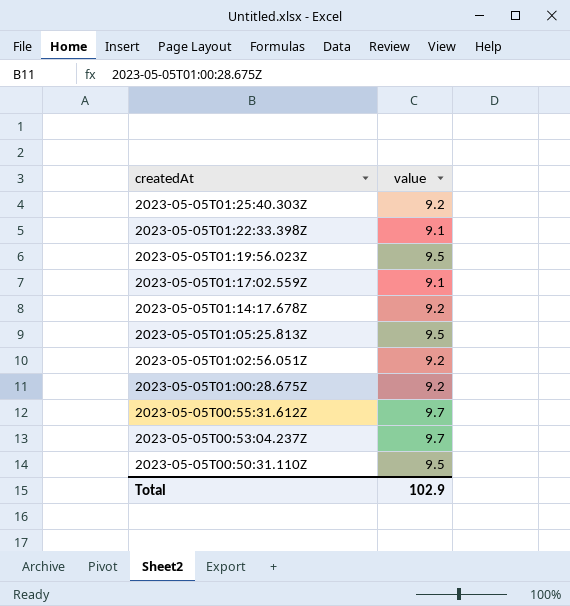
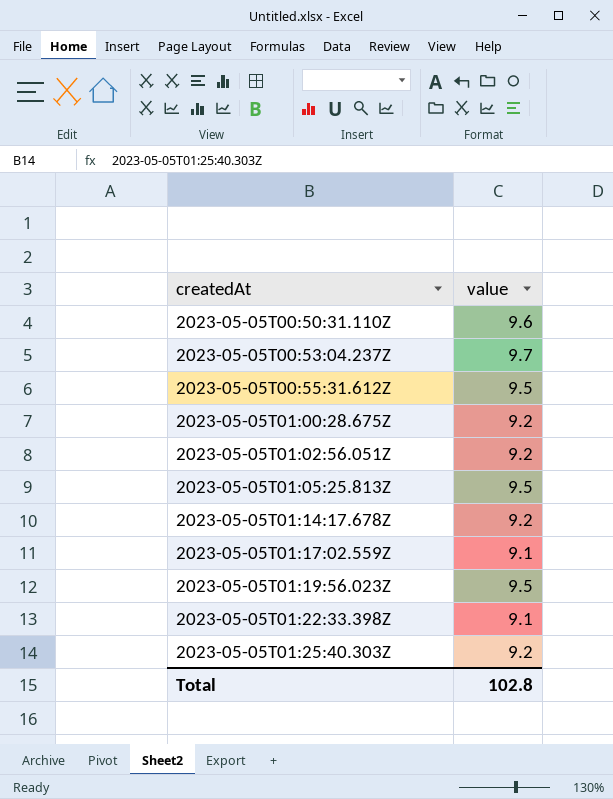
row order: createdAt descending -> createdAt ascending
2023-05-05T00:50:31.110Z | value: 9.5 -> 9.6
2023-05-05T00:55:31.612Z | value: 9.7 -> 9.5
Total | value: 102.9 -> 102.8

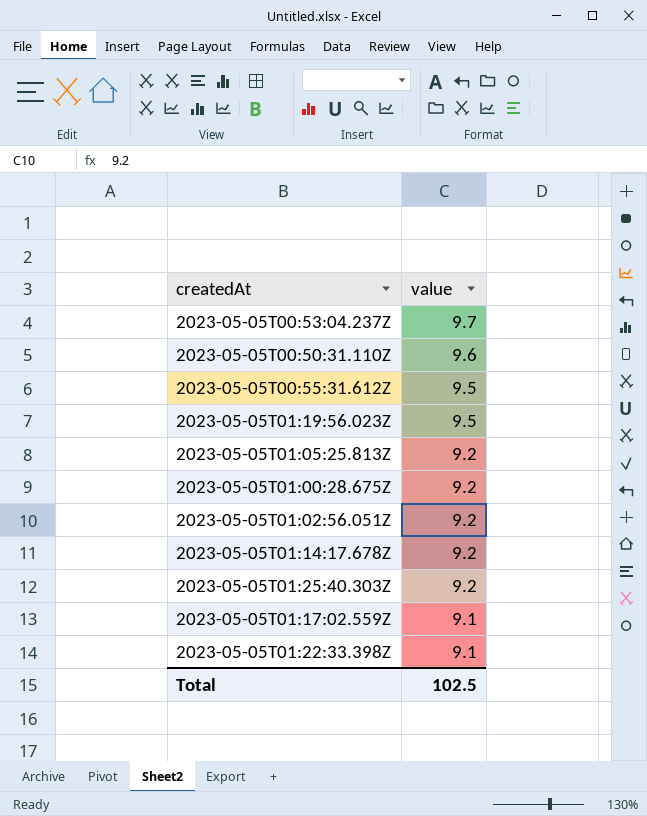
row order: createdAt ascending -> value descending
2023-05-05T01:05:25.813Z | value: 9.5 -> 9.2
Total | value: 102.8 -> 102.5

